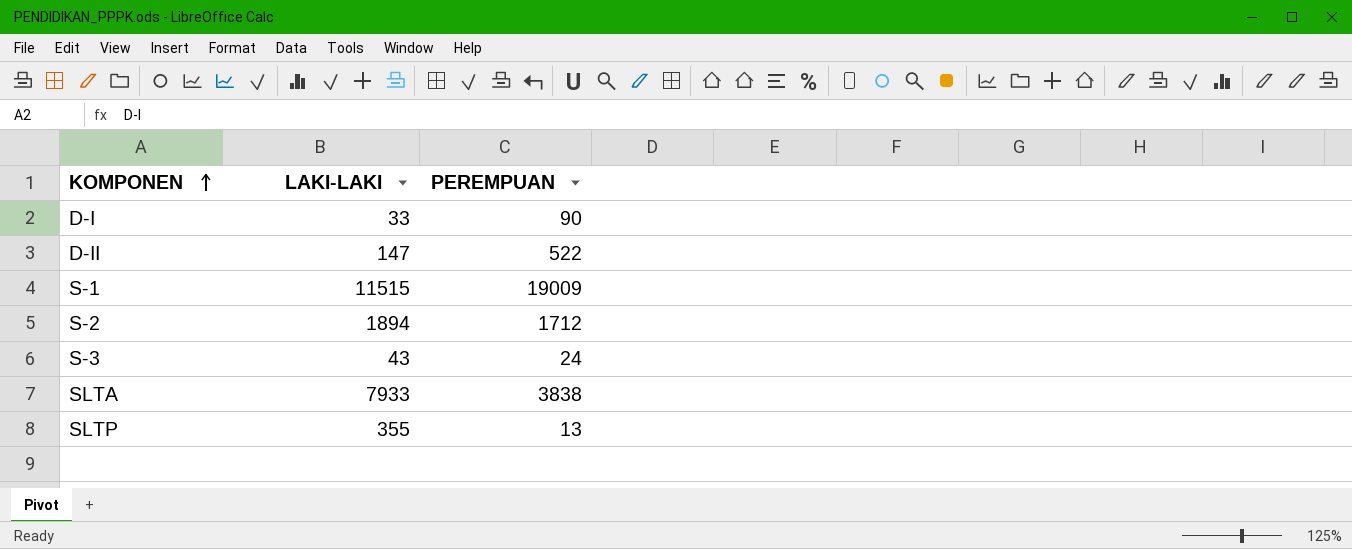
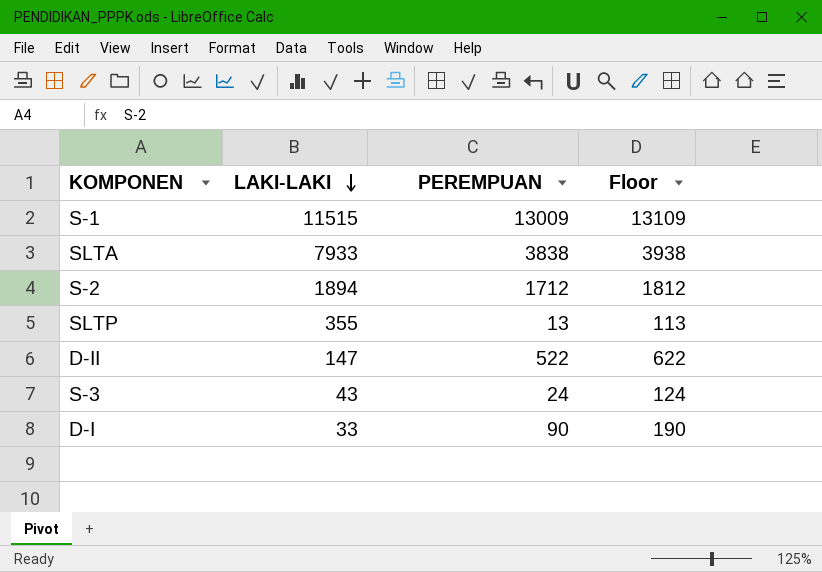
row order: KOMPONEN ascending -> LAKI-LAKI descending
column Floor | formula: none -> [PEREMPUAN] + 100
S-1 | PEREMPUAN: 19009 -> 13009

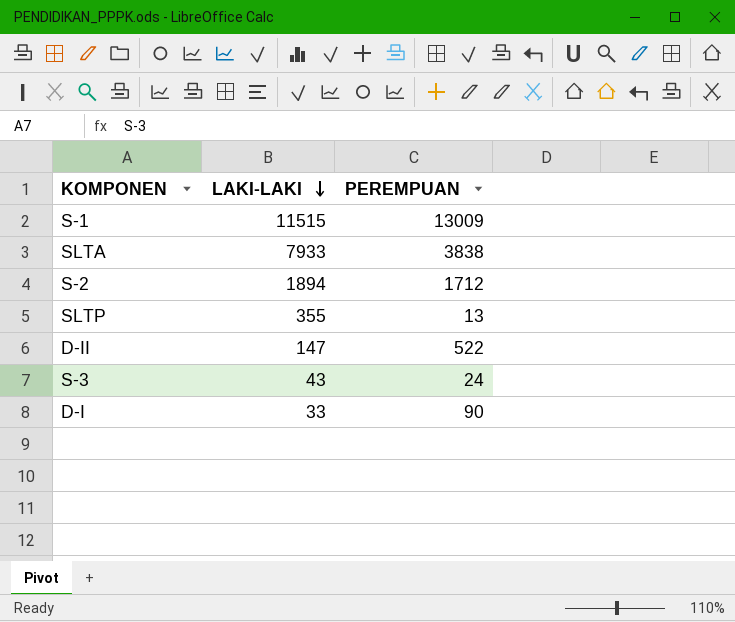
column Floor | formula: [PEREMPUAN] + 100 -> none

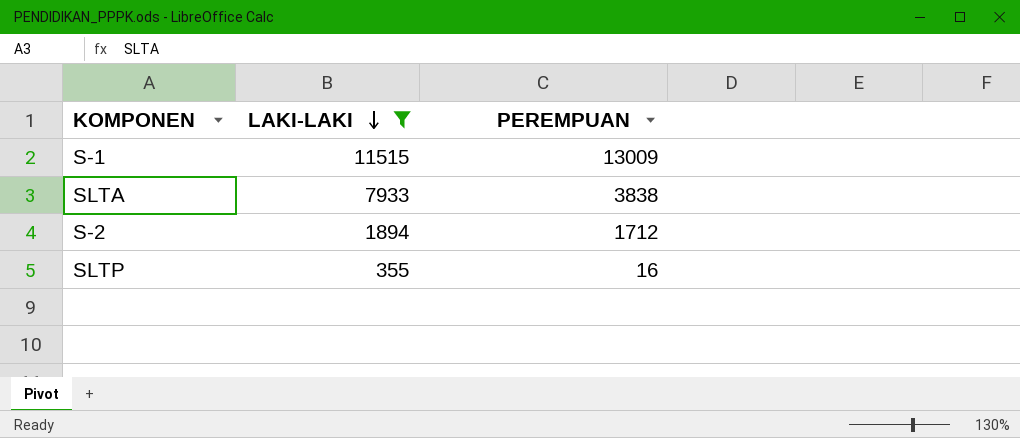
filter: none -> LAKI-LAKI >= 355
SLTP | PEREMPUAN: 13 -> 16

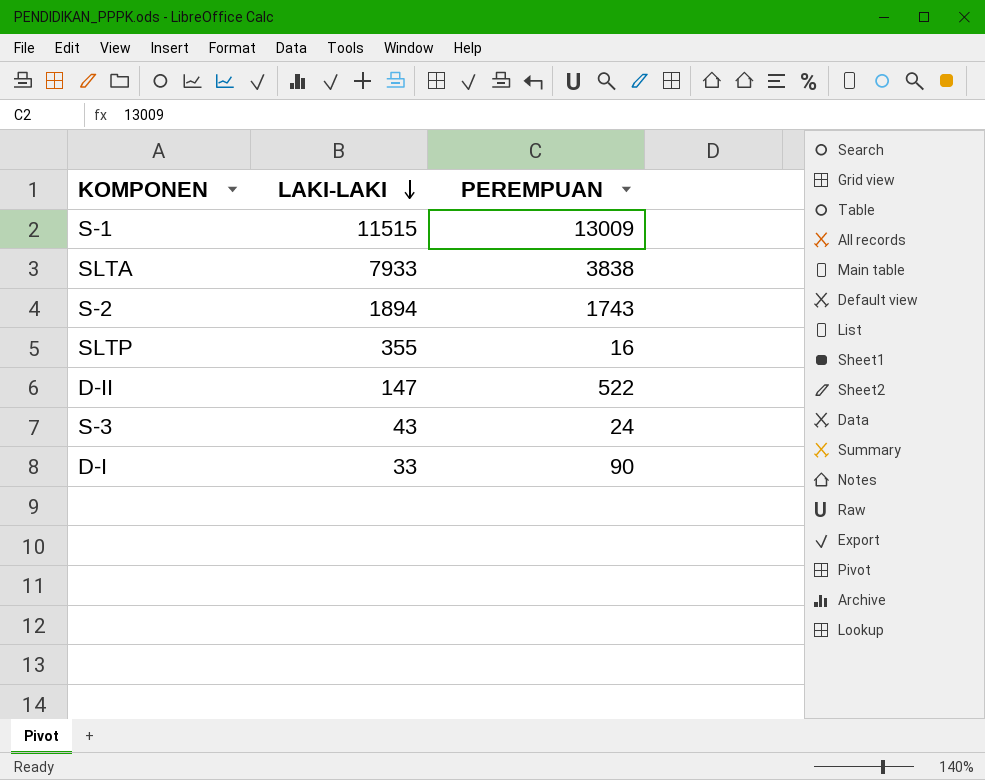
filter: LAKI-LAKI >= 355 -> none
S-2 | PEREMPUAN: 1712 -> 1743

